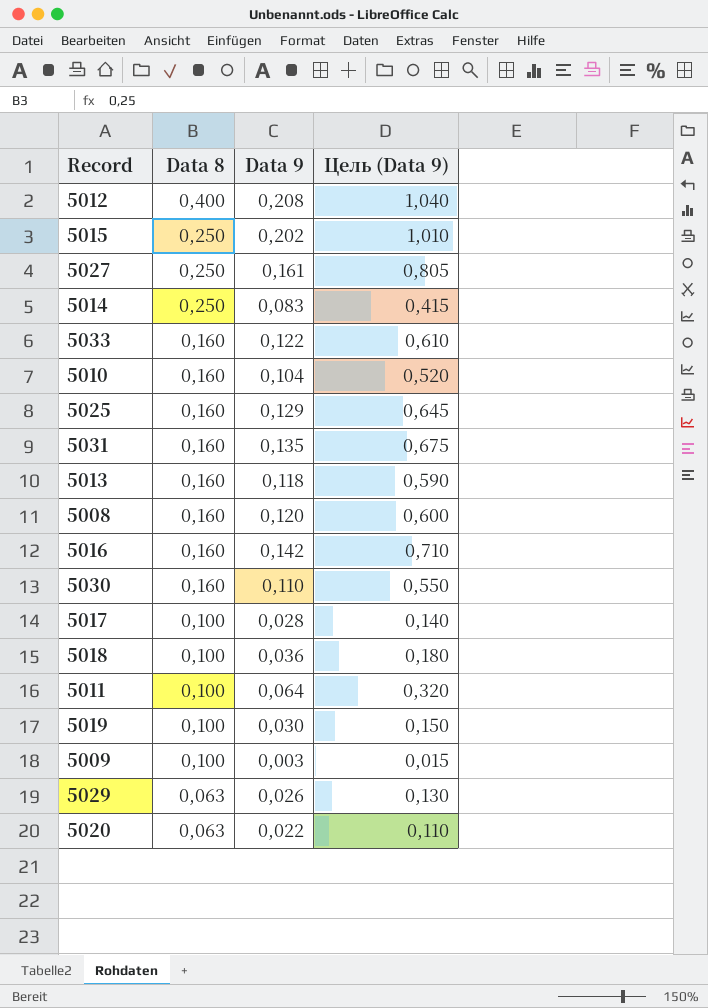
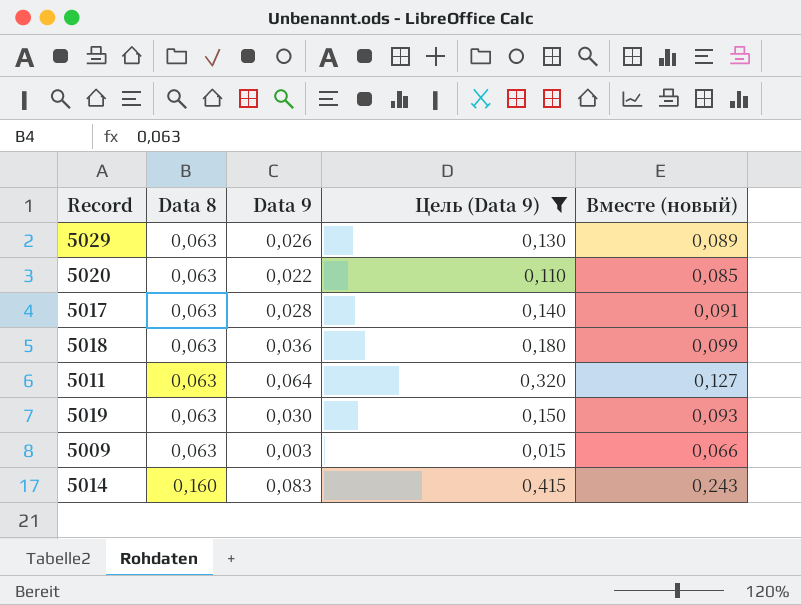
filter: none -> Цель (Data 9) <= 0,415
row order: Data 8 descending -> Data 8 ascending
column Вместе (новый) | formula: none -> [Data 8] + [Data 9]
5017 | Data 8: 0,100 -> 0,063
5018 | Data 8: 0,100 -> 0,063
5011 | Data 8: 0,100 -> 0,063
5019 | Data 8: 0,100 -> 0,063
5009 | Data 8: 0,100 -> 0,063
5014 | Data 8: 0,250 -> 0,160

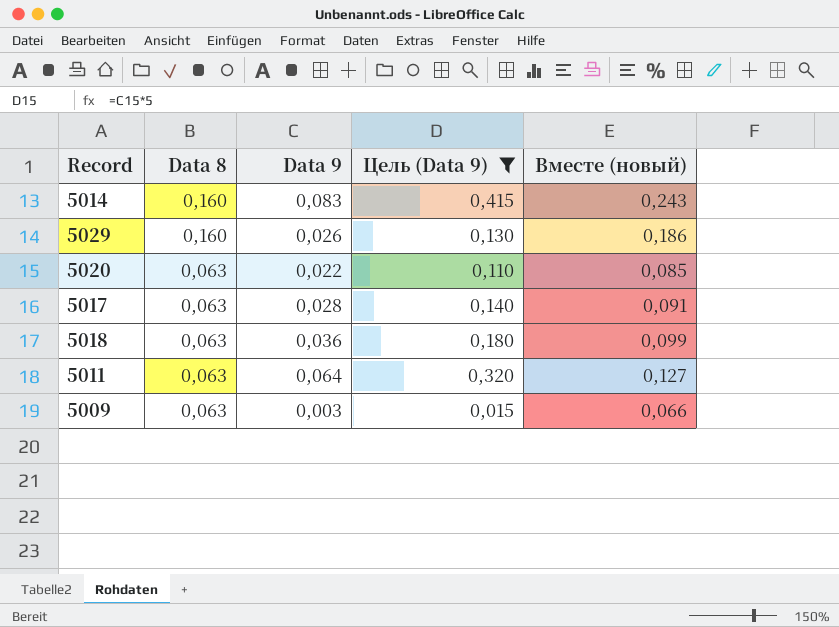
row order: Data 8 ascending -> Data 8 descending
row 5019: 0,063 | 0,030 | 0,150 | 0,093 -> none
5029 | Data 8: 0,063 -> 0,160
5029 | Вместе (новый): 0,089 -> 0,186

